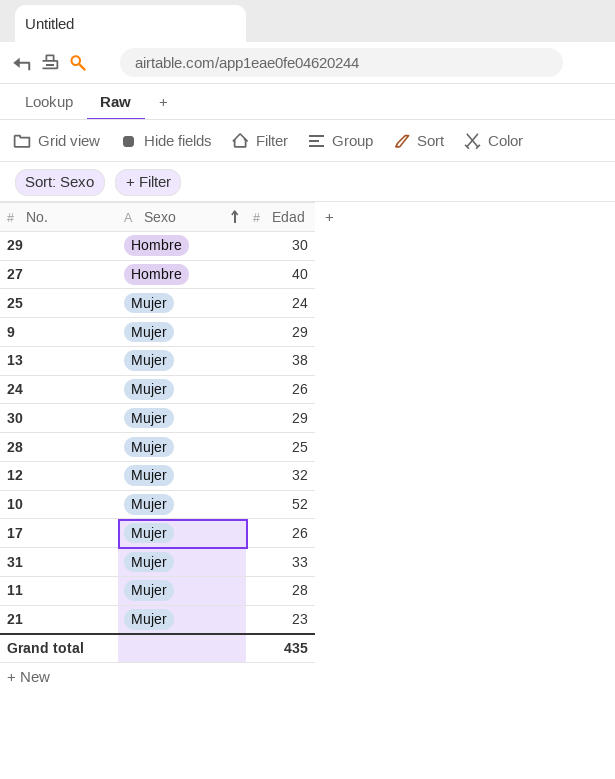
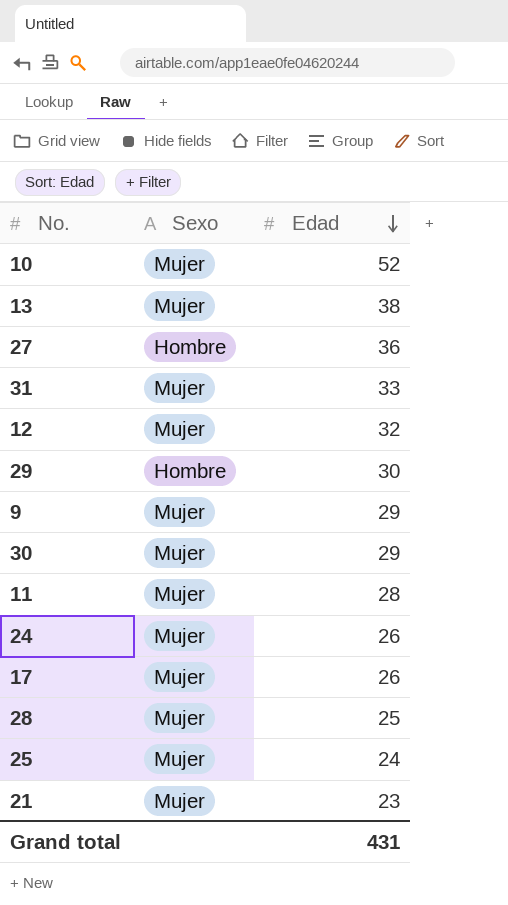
row order: Sexo ascending -> Edad descending
27 | Edad: 40 -> 36
Grand total | Edad: 435 -> 431

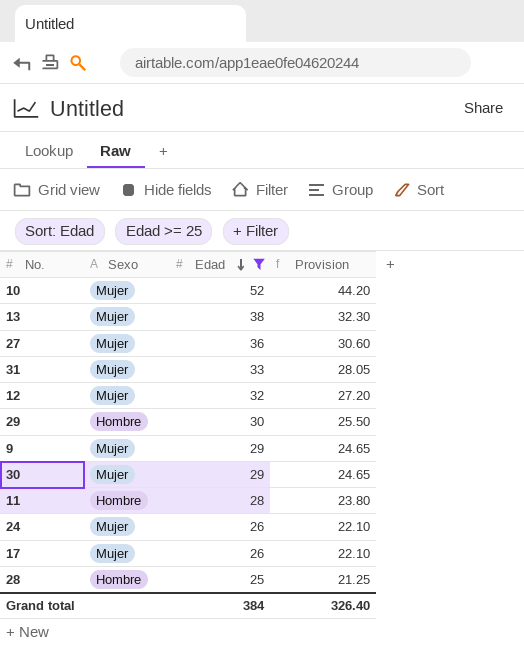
filter: none -> Edad >= 25
column Provision | formula: none -> [Edad] * 0.85
27 | Sexo: Hombre -> Mujer
11 | Sexo: Mujer -> Hombre
28 | Sexo: Mujer -> Hombre
Grand total | Edad: 431 -> 384

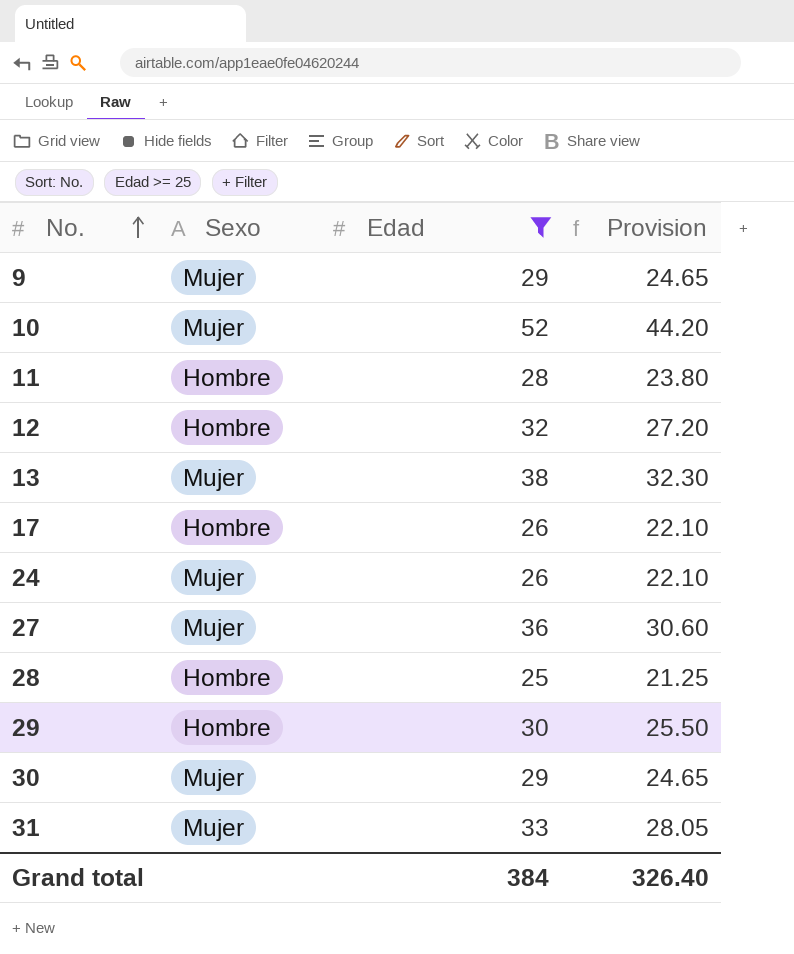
row order: Edad descending -> No. ascending
12 | Sexo: Mujer -> Hombre
17 | Sexo: Mujer -> Hombre

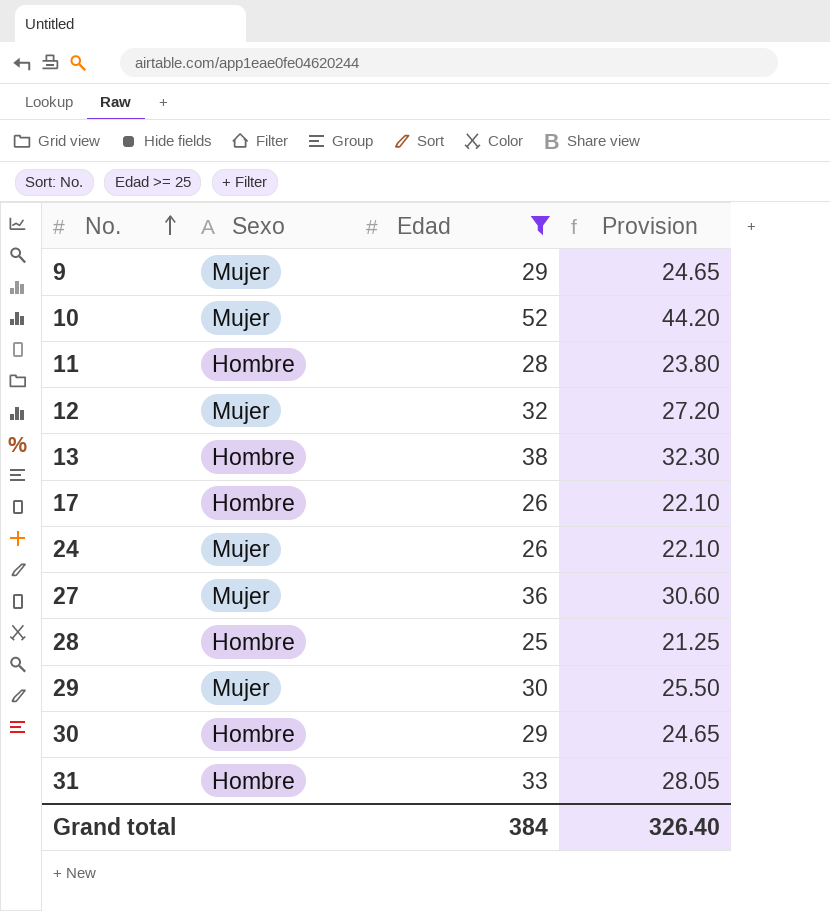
12 | Sexo: Hombre -> Mujer
13 | Sexo: Mujer -> Hombre
29 | Sexo: Hombre -> Mujer
30 | Sexo: Mujer -> Hombre
31 | Sexo: Mujer -> Hombre

